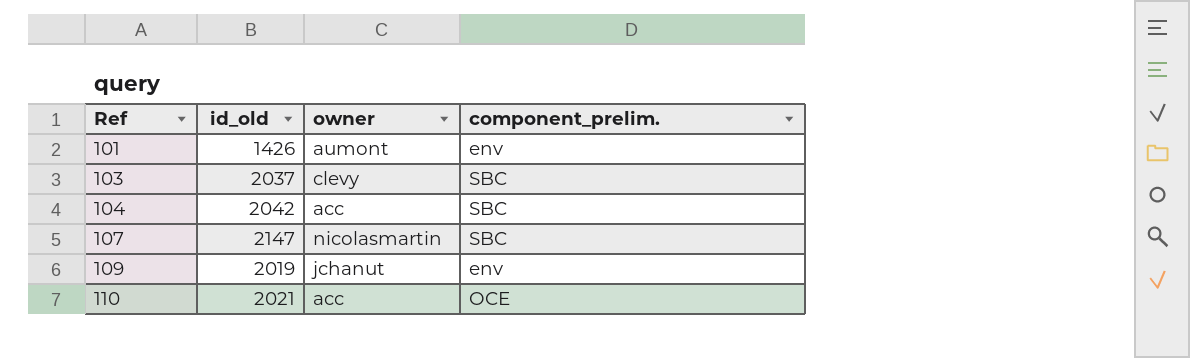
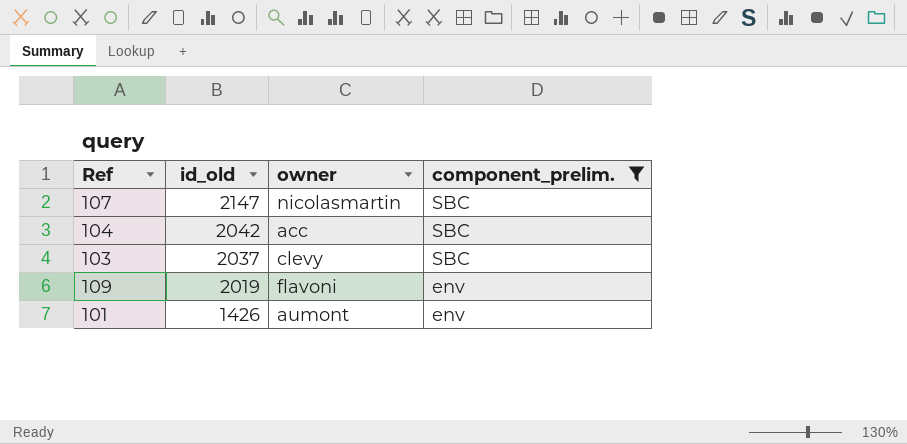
filter: none -> component_prelim. != OCE
row order: Ref ascending -> id_old descending
109 | owner: jchanut -> flavoni

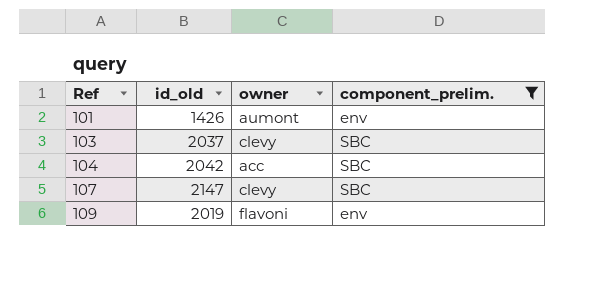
row order: id_old descending -> Ref ascending
107 | owner: nicolasmartin -> clevy

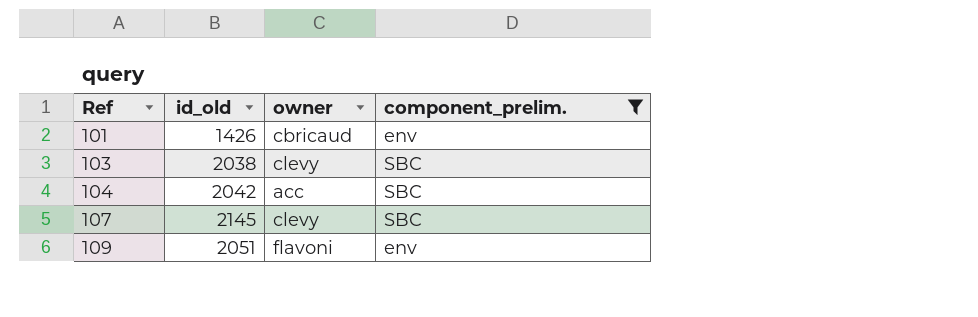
101 | owner: aumont -> cbricaud
103 | id_old: 2037 -> 2038
107 | id_old: 2147 -> 2145
109 | id_old: 2019 -> 2051

